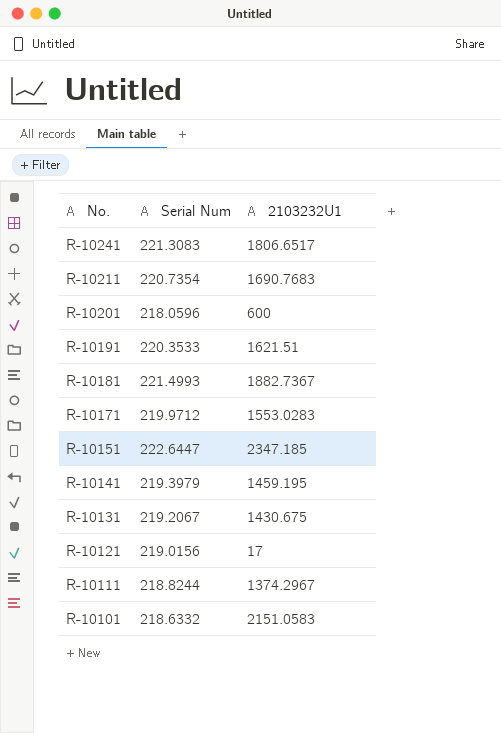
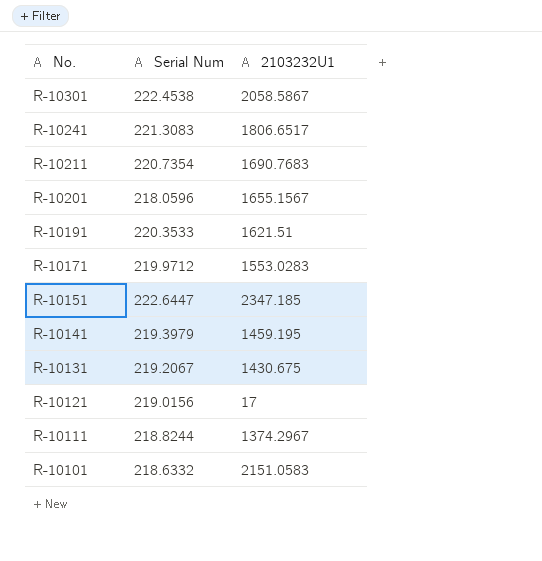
row R-10181: 221.4993 | 1882.7367 -> none
row R-10301: none -> 222.4538 | 2058.5867
R-10201 | 2103232U1: 600 -> 1655.1567

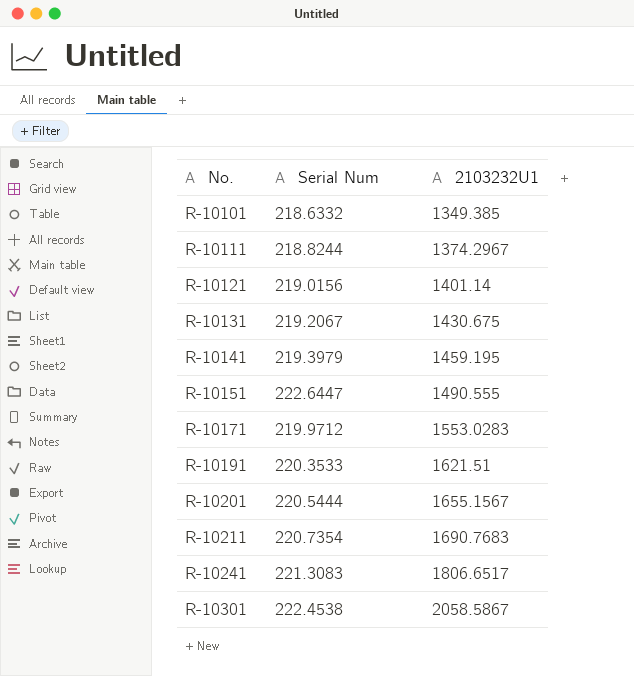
row order: No. descending -> No. ascending
R-10101 | 2103232U1: 2151.0583 -> 1349.385
R-10121 | 2103232U1: 17 -> 1401.14
R-10151 | 2103232U1: 2347.185 -> 1490.555
R-10201 | Serial Num: 218.0596 -> 220.5444

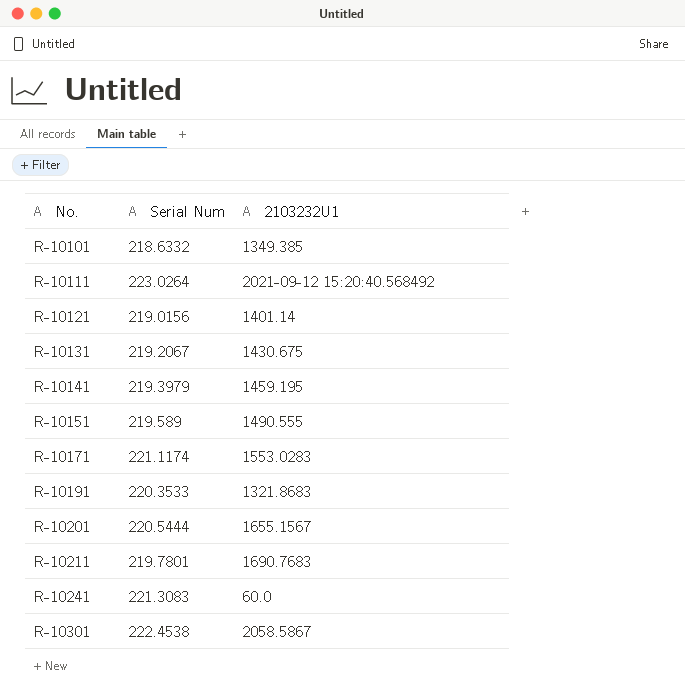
R-10111 | Serial Num: 218.8244 -> 223.0264
R-10111 | 2103232U1: 1374.2967 -> 2021-09-12 15:20:40.568492
R-10151 | Serial Num: 222.6447 -> 219.589
R-10171 | Serial Num: 219.9712 -> 221.1174
R-10191 | 2103232U1: 1621.51 -> 1321.8683
R-10211 | Serial Num: 220.7354 -> 219.7801
R-10241 | 2103232U1: 1806.6517 -> 60.0

